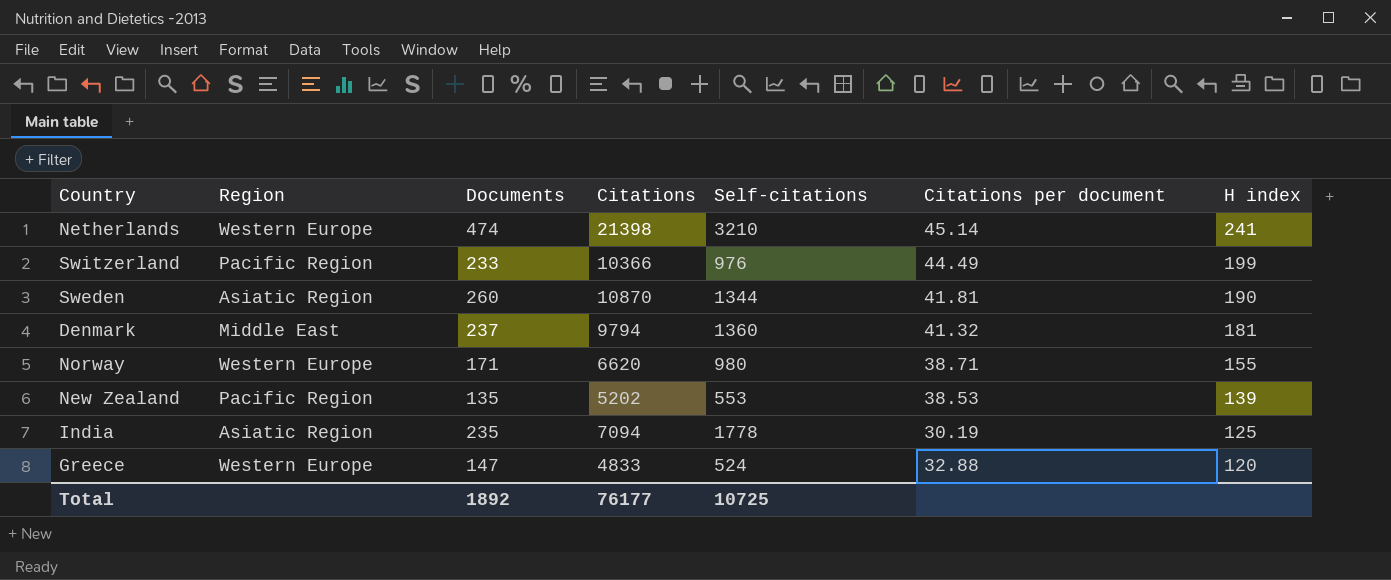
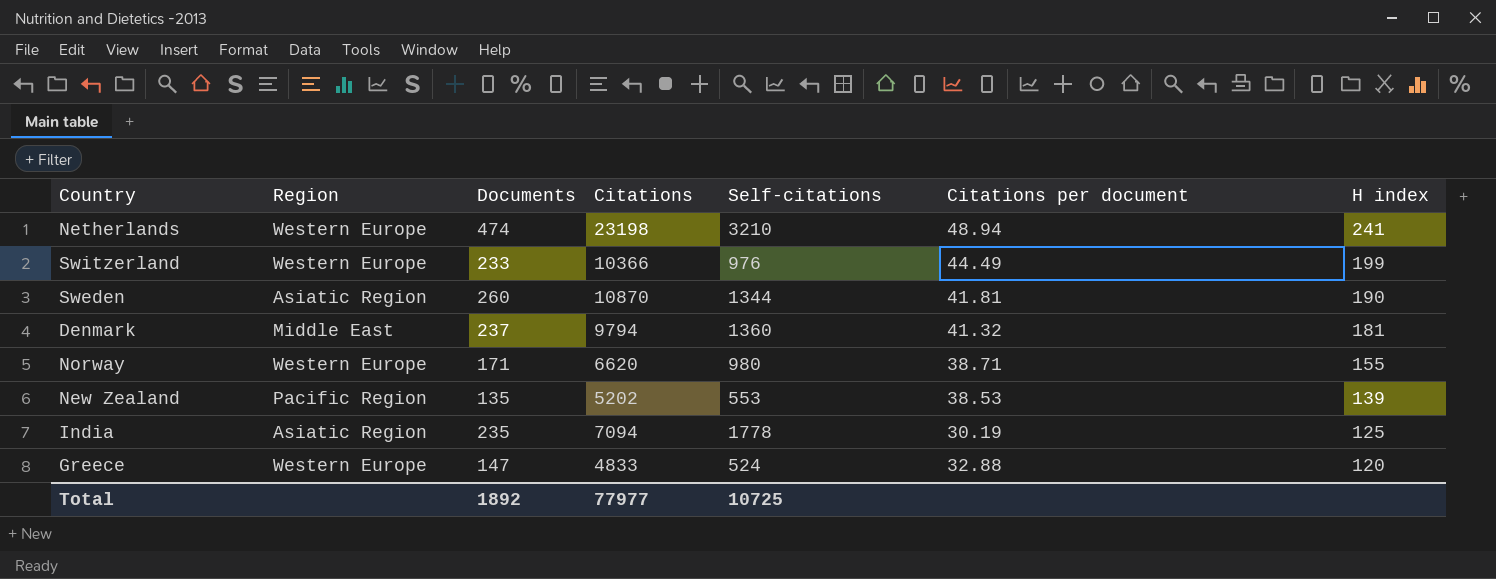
Netherlands | Citations: 21398 -> 23198
Netherlands | Citations per document: 45.14 -> 48.94
Switzerland | Region: Pacific Region -> Western Europe
Total | Citations: 76177 -> 77977

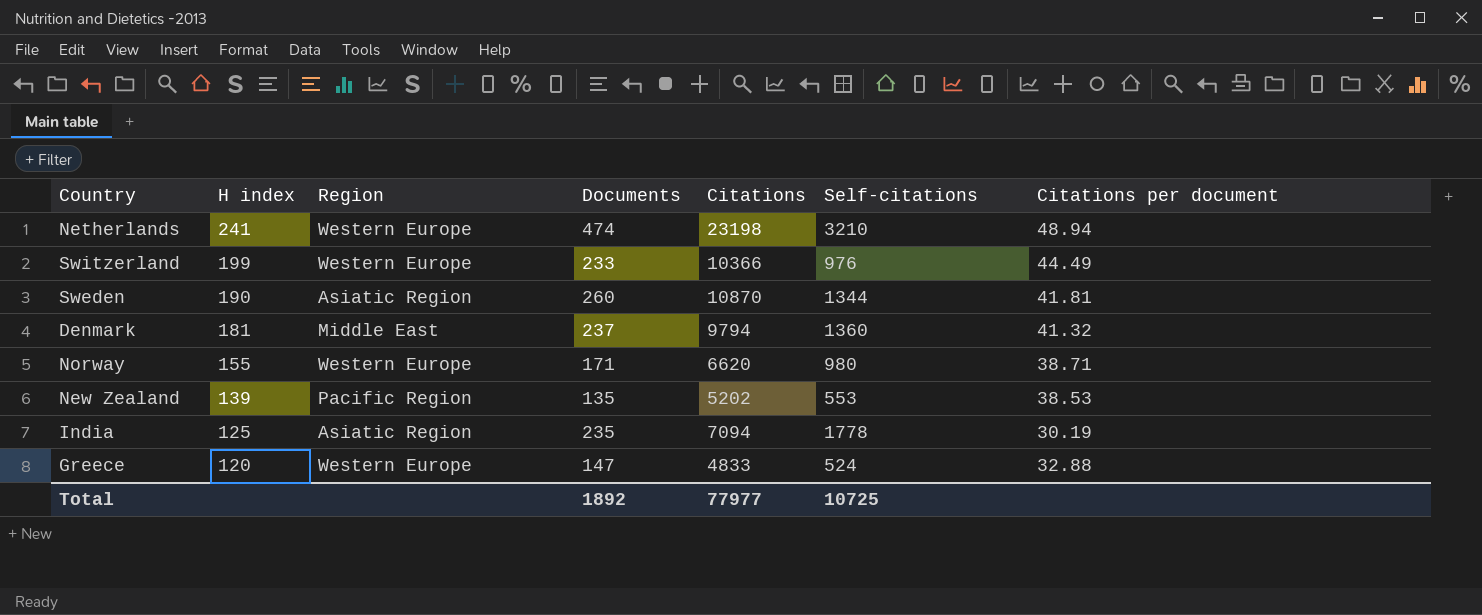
column H index | position: 7 -> 2

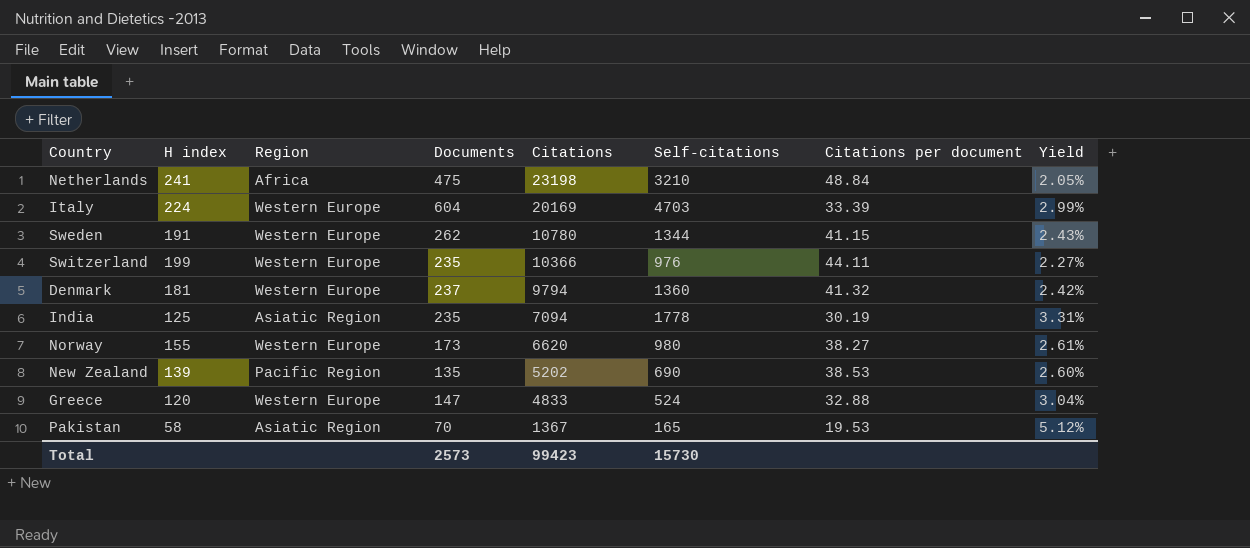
row order: H index descending -> Citations descending
column Yield | formula: none -> [Documents] / [Citations]
Netherlands | Region: Western Europe -> Africa
Netherlands | Documents: 474 -> 475
Netherlands | Citations per document: 48.94 -> 48.84
row Italy: none -> 224 | Western Europe | 604 | 20169 | 4703 | 33.39 | 2.99%
Sweden | H index: 190 -> 191
Sweden | Region: Asiatic Region -> Western Europe
Sweden | Documents: 260 -> 262
Sweden | Citations: 10870 -> 10780
Sweden | Citations per document: 41.81 -> 41.15
Switzerland | Documents: 233 -> 235
Switzerland | Citations per document: 44.49 -> 44.11
Denmark | Region: Middle East -> Western Europe
Norway | Documents: 171 -> 173
Norway | Citations per document: 38.71 -> 38.27
New Zealand | Self-citations: 553 -> 690
row Pakistan: none -> 58 | Asiatic Region | 70 | 1367 | 165 | 19.53 | 5.12%
Total | Documents: 1892 -> 2573
Total | Citations: 77977 -> 99423
Total | Self-citations: 10725 -> 15730

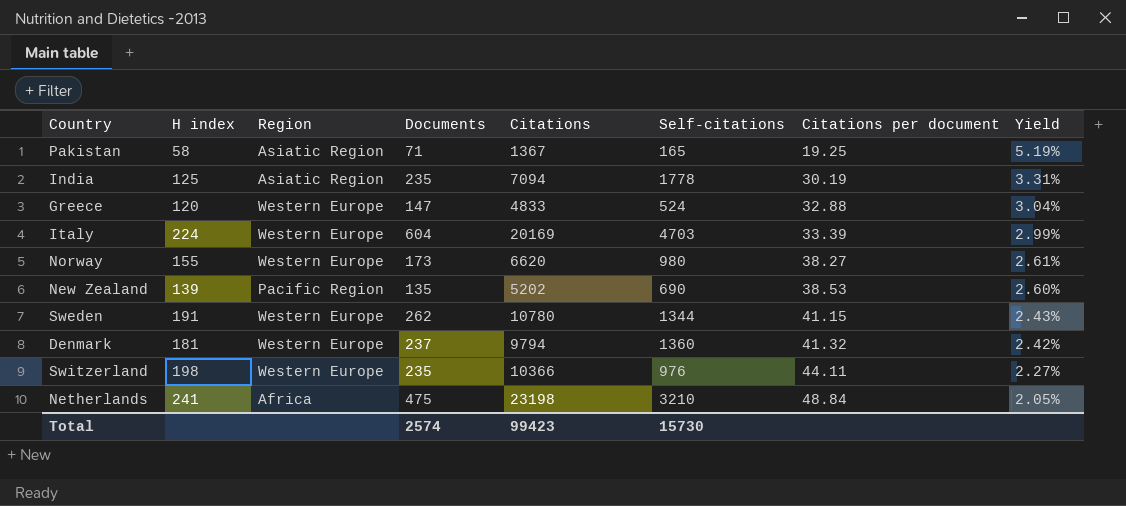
row order: Citations descending -> Citations per document ascending
Pakistan | Documents: 70 -> 71
Pakistan | Citations per document: 19.53 -> 19.25
Pakistan | Yield: 5.12% -> 5.19%
Switzerland | H index: 199 -> 198
Total | Documents: 2573 -> 2574

